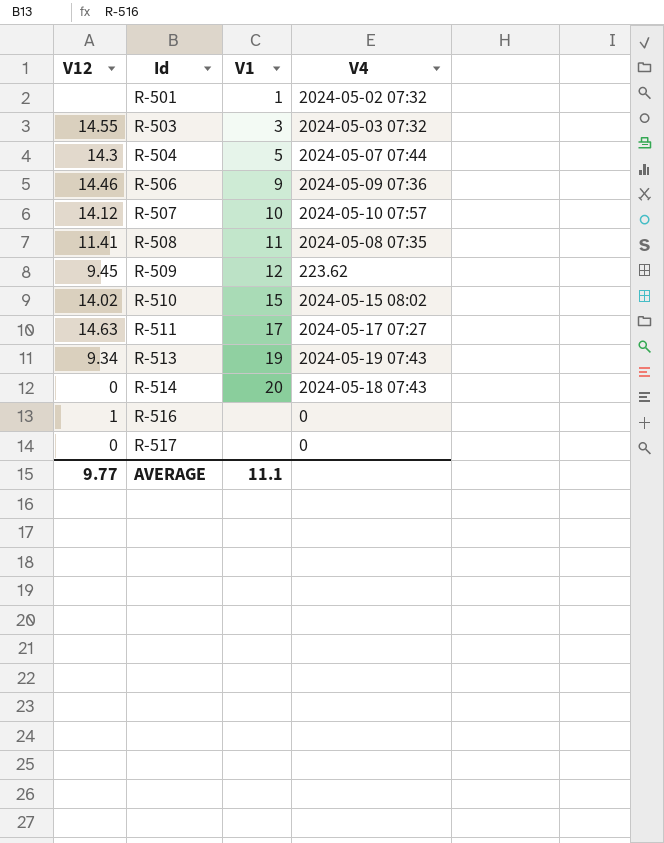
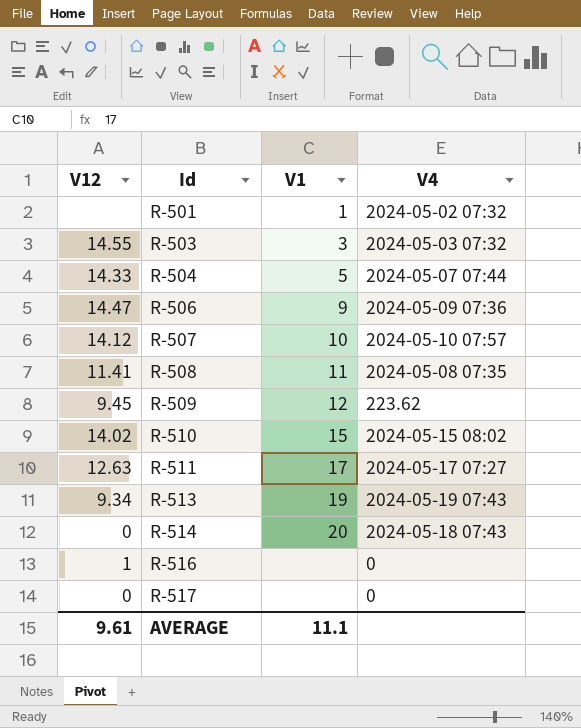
R-504 | V12: 14.3 -> 14.33
R-506 | V12: 14.46 -> 14.47
R-511 | V12: 14.63 -> 12.63
AVERAGE | V12: 9.77 -> 9.61

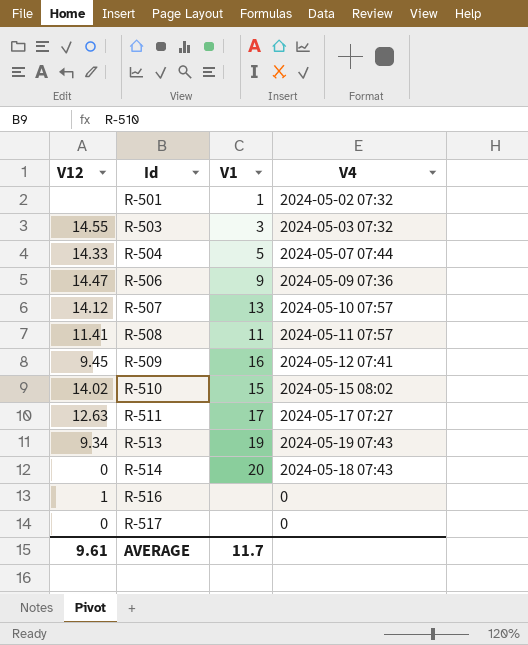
R-507 | V1: 10 -> 13
R-508 | V4: 2024-05-08 07:35 -> 2024-05-11 07:57
R-509 | V1: 12 -> 16
R-509 | V4: 223.62 -> 2024-05-12 07:41
AVERAGE | V1: 11.1 -> 11.7

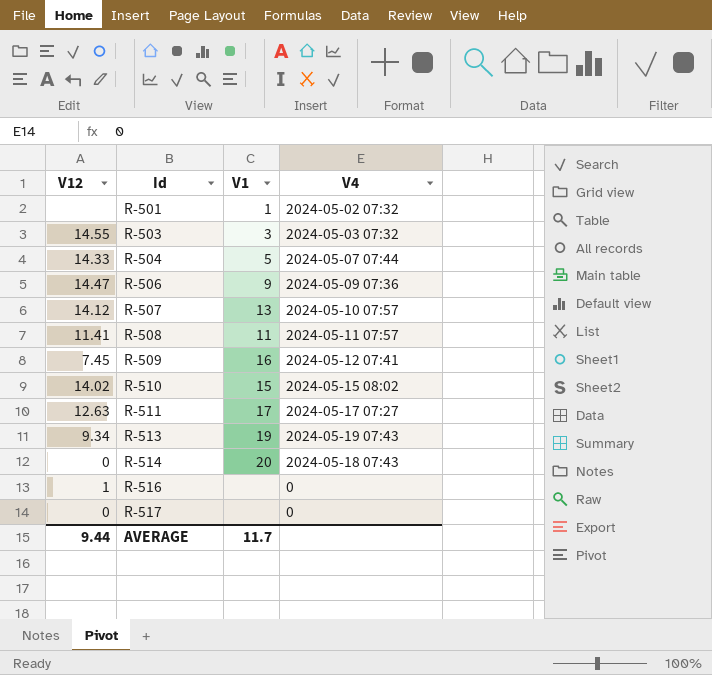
R-509 | V12: 9.45 -> 7.45
AVERAGE | V12: 9.61 -> 9.44

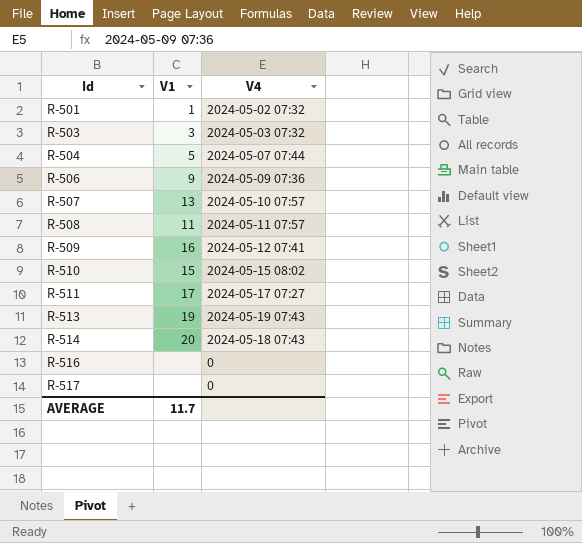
column V12 | position: 1 -> none

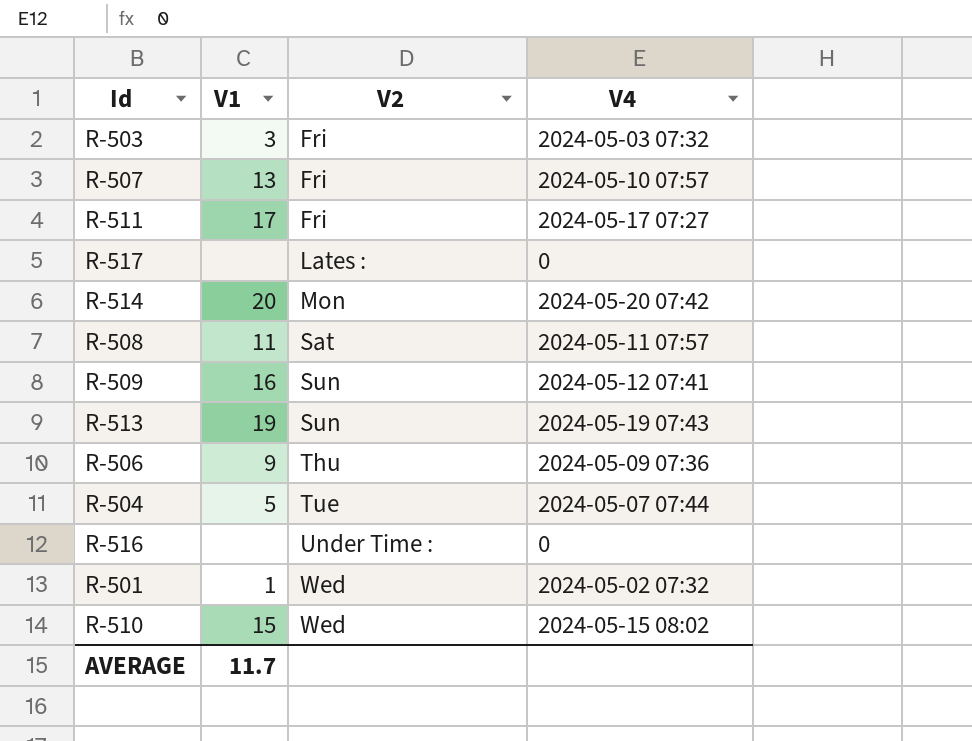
row order: Id ascending -> V2 ascending
column V2 | position: none -> 3
R-514 | V4: 2024-05-18 07:43 -> 2024-05-20 07:42

